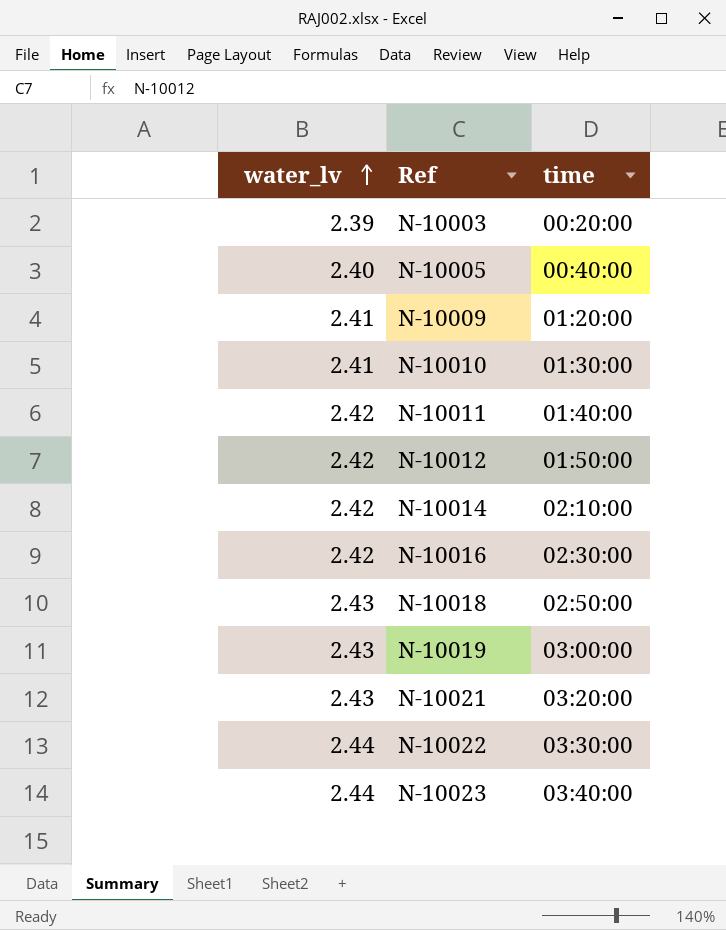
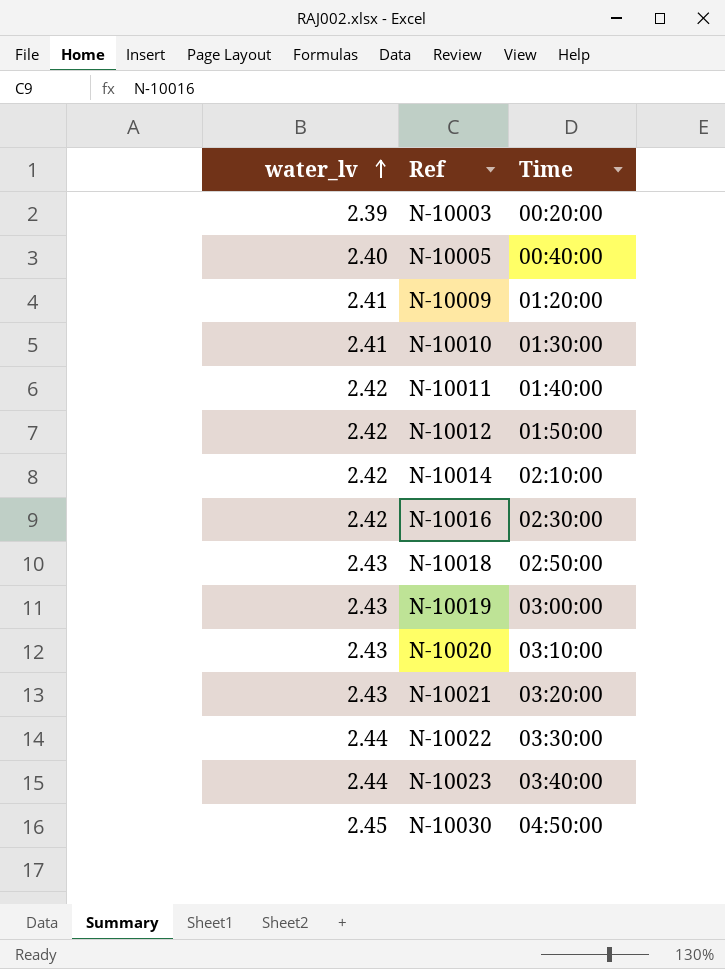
column name: time -> Time
row N-10020: none -> 2.43 | 03:10:00
row N-10030: none -> 2.45 | 04:50:00

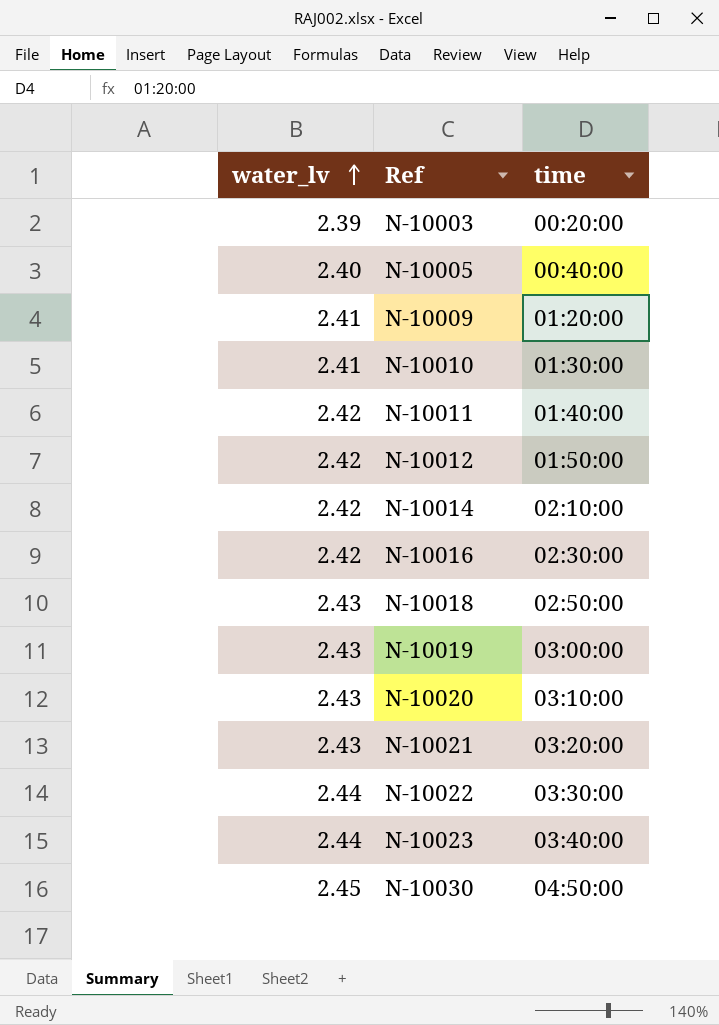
column name: Time -> time

